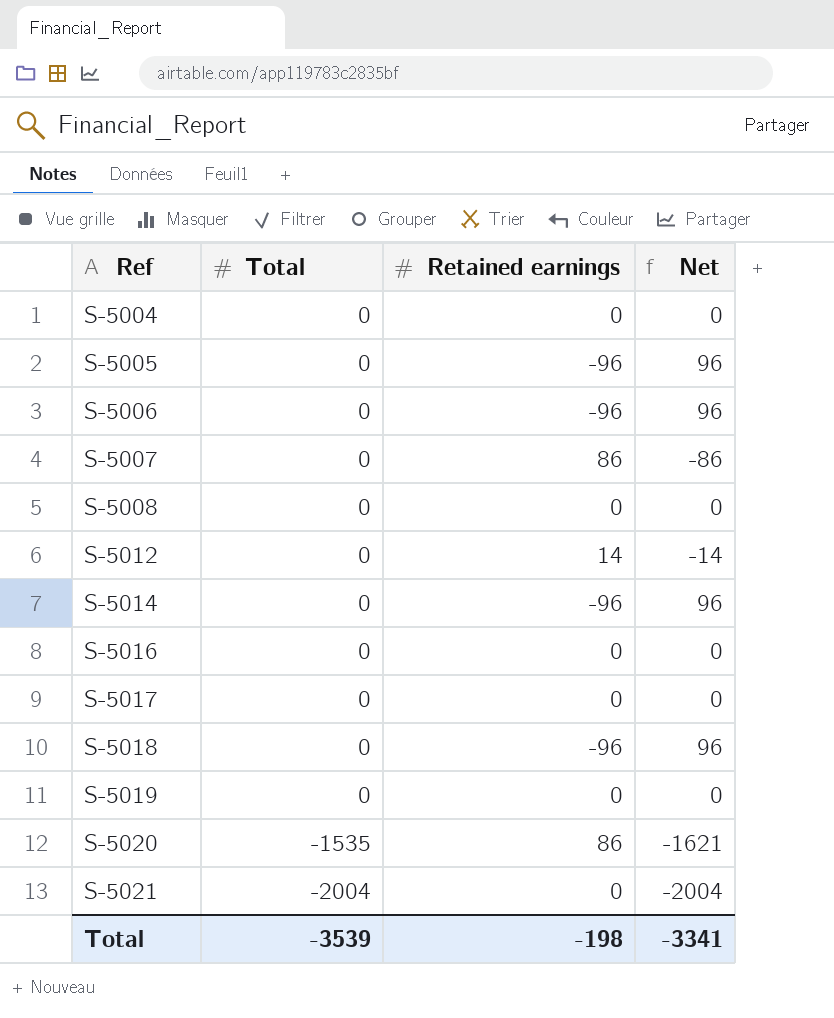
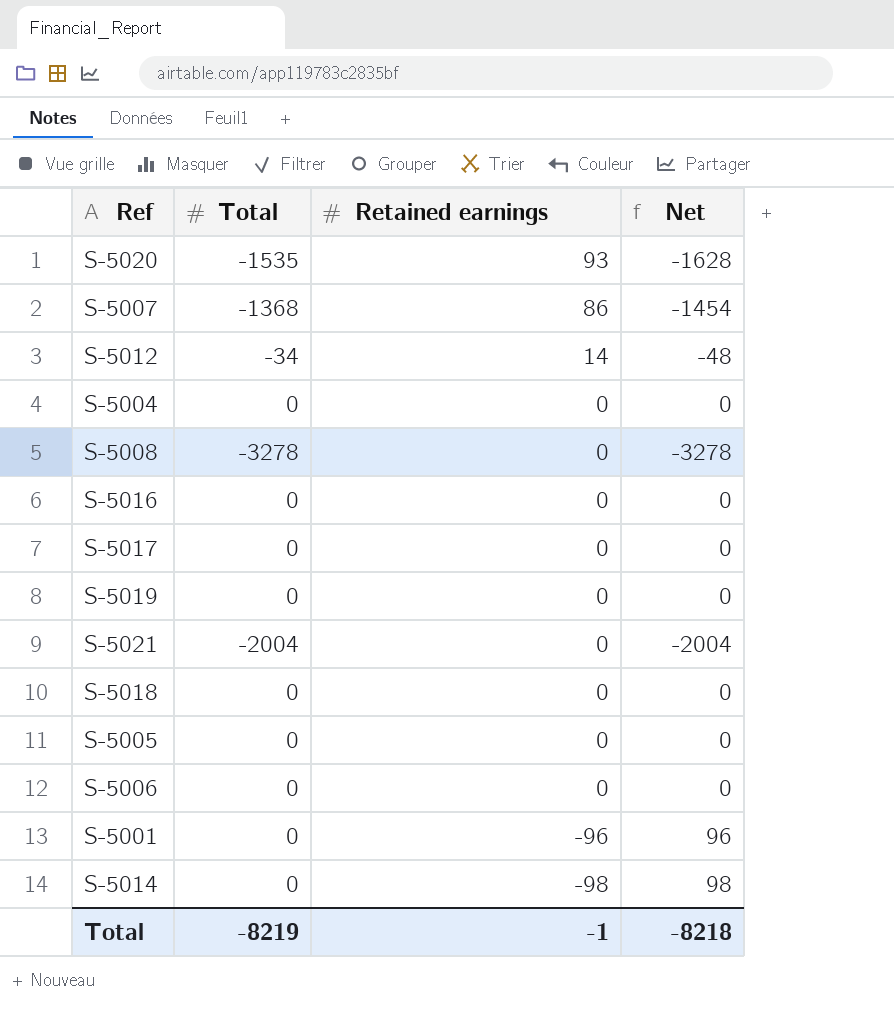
row order: Ref ascending -> Retained earnings descending
S-5020 | Retained earnings: 86 -> 93
S-5020 | Net: -1621 -> -1628
S-5007 | Total: 0 -> -1368
S-5007 | Net: -86 -> -1454
S-5012 | Total: 0 -> -34
S-5012 | Net: -14 -> -48
S-5008 | Total: 0 -> -3278
S-5008 | Net: 0 -> -3278
S-5018 | Retained earnings: -96 -> 0
S-5018 | Net: 96 -> 0
S-5005 | Retained earnings: -96 -> 0
S-5005 | Net: 96 -> 0
S-5006 | Retained earnings: -96 -> 0
S-5006 | Net: 96 -> 0
row S-5001: none -> 0 | -96 | 96
S-5014 | Retained earnings: -96 -> -98
S-5014 | Net: 96 -> 98
Total | Total: -3539 -> -8219
Total | Retained earnings: -198 -> -1
Total | Net: -3341 -> -8218

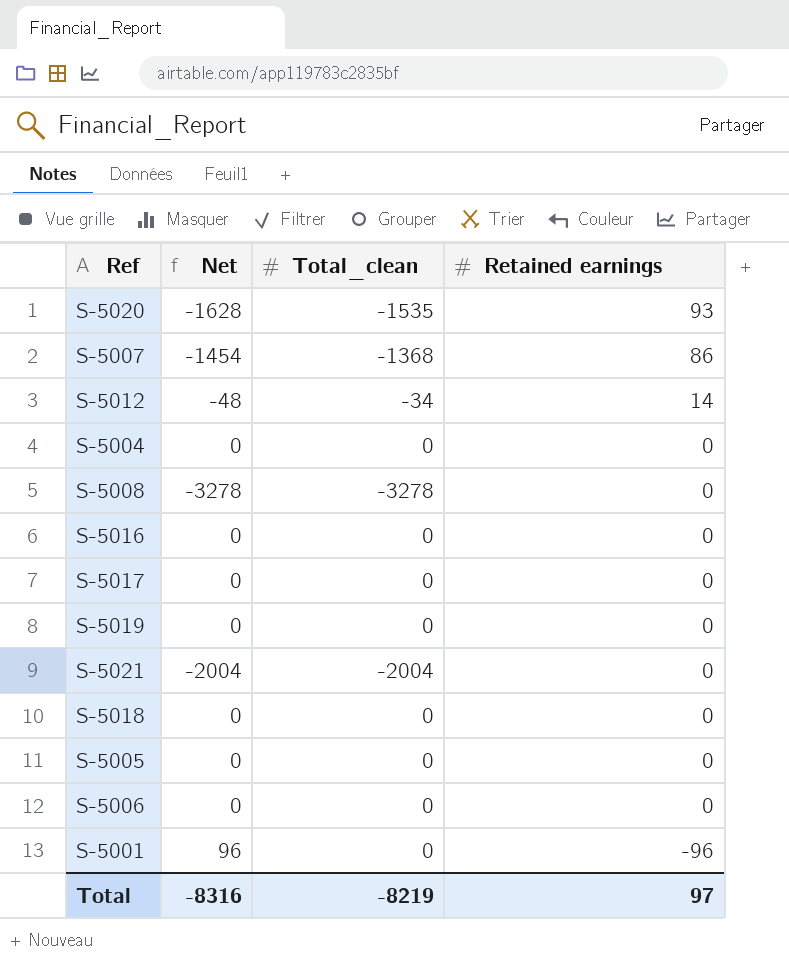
column Net | position: 4 -> 2
column name: Total -> Total_clean
row S-5014: 0 | -98 | 98 -> none
Total | Net: -8218 -> -8316
Total | Retained earnings: -1 -> 97

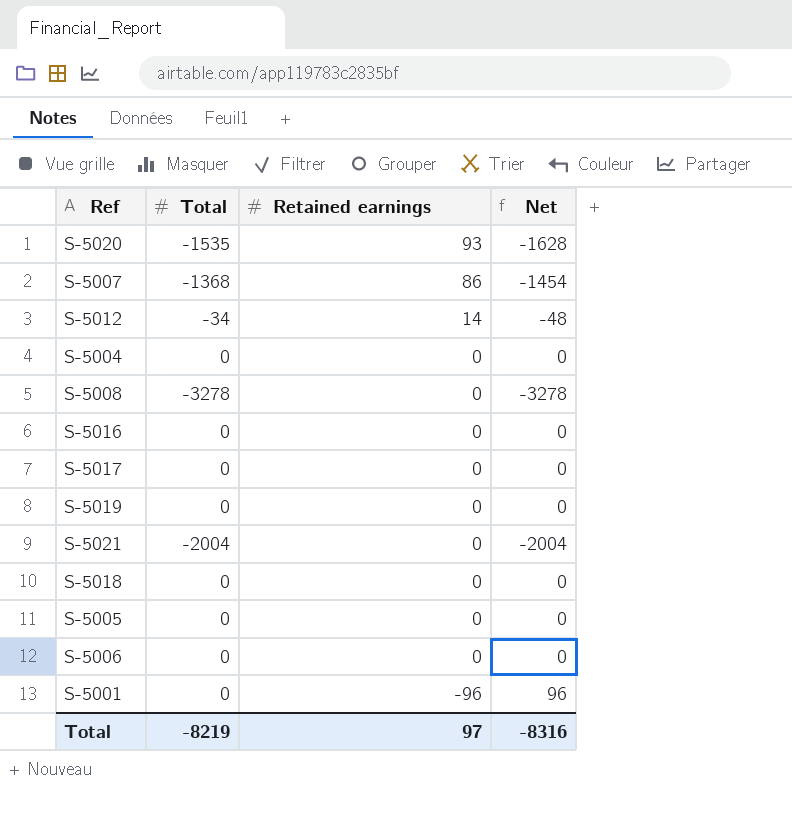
column name: Total_clean -> Total
column Net | position: 2 -> 4

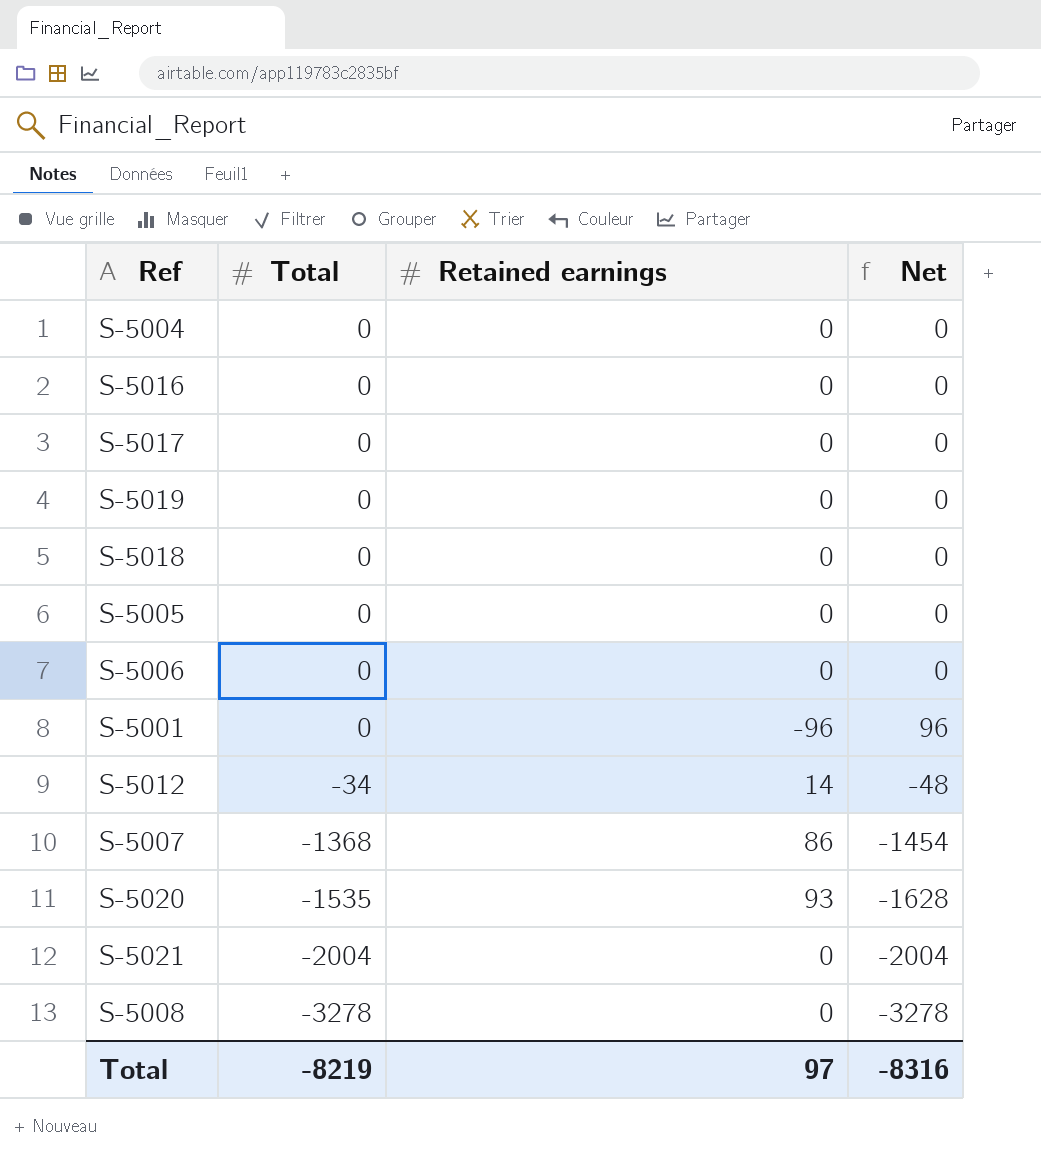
row order: Retained earnings descending -> Total descending

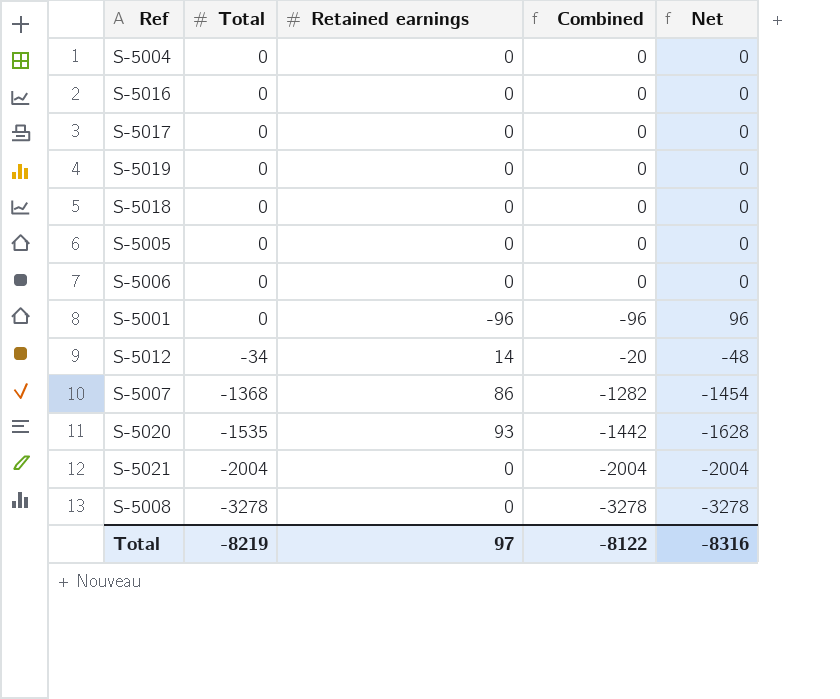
column Combined | formula: none -> [Total] + [Retained earnings]

